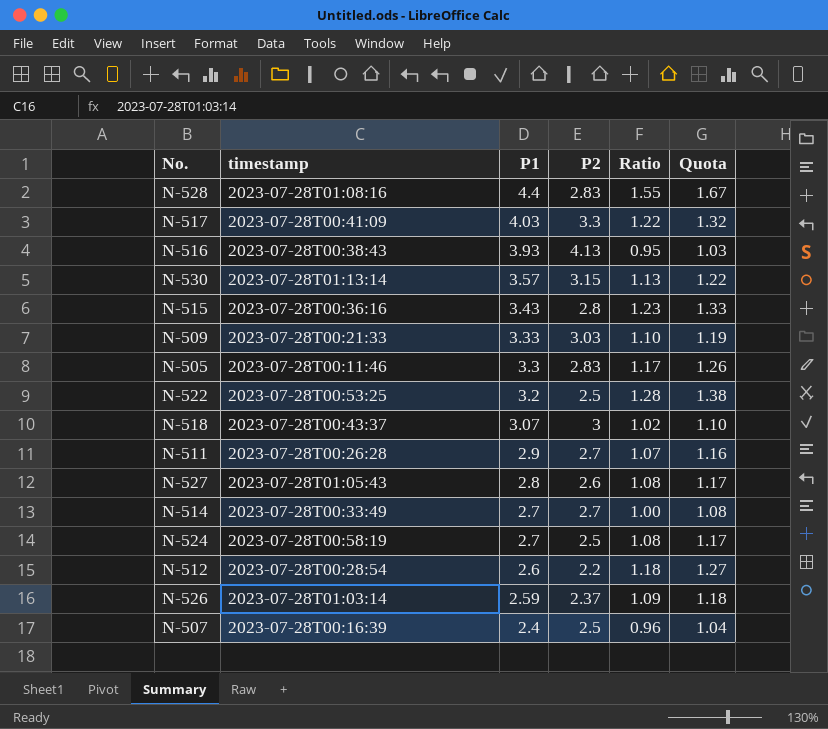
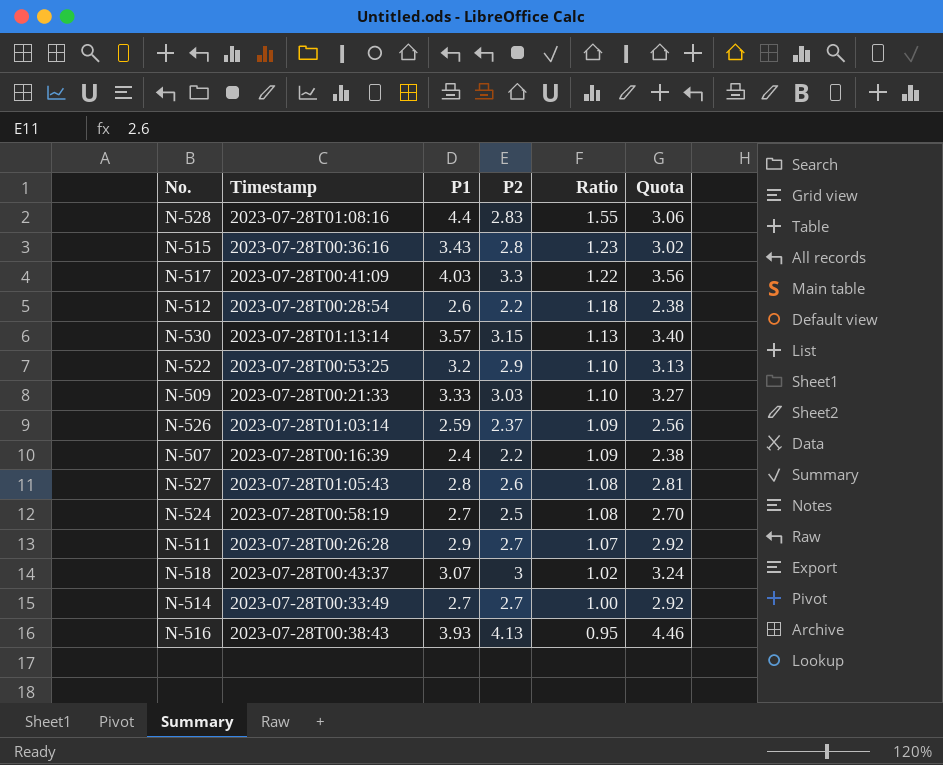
row order: P1 descending -> Ratio descending
column name: timestamp -> Timestamp
column Quota | formula: [Ratio] * 1.08 -> [P2] * 1.08
row N-505: 2023-07-28T00:11:46 | 3.3 | 2.83 | 1.17 | 1.26 -> none
N-522 | P2: 2.5 -> 2.9
N-522 | Ratio: 1.28 -> 1.10
N-507 | P2: 2.5 -> 2.2
N-507 | Ratio: 0.96 -> 1.09

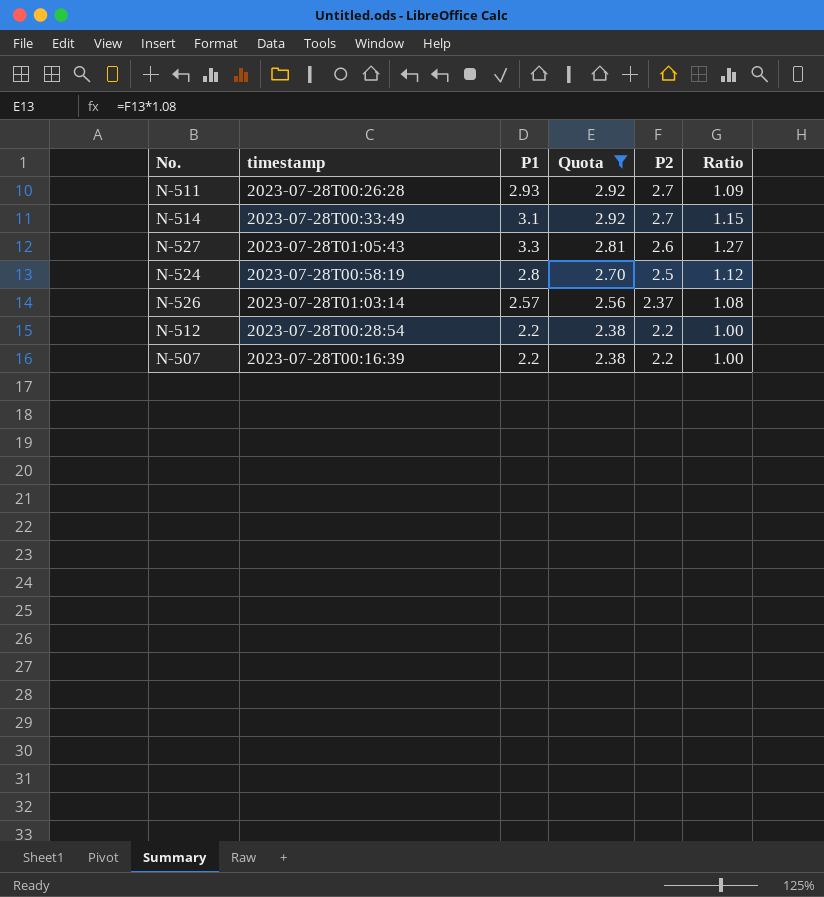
filter: none -> Quota <= 2.92
row order: Ratio descending -> Quota descending
column name: Timestamp -> timestamp
column Quota | position: 6 -> 4
N-511 | P1: 2.9 -> 2.93
N-511 | Ratio: 1.07 -> 1.09
N-514 | P1: 2.7 -> 3.1
N-514 | Ratio: 1.00 -> 1.15
N-527 | P1: 2.8 -> 3.3
N-527 | Ratio: 1.08 -> 1.27
N-524 | P1: 2.7 -> 2.8
N-524 | Ratio: 1.08 -> 1.12
N-526 | P1: 2.59 -> 2.57
N-526 | Ratio: 1.09 -> 1.08
N-512 | P1: 2.6 -> 2.2
N-512 | Ratio: 1.18 -> 1.00
N-507 | P1: 2.4 -> 2.2
N-507 | Ratio: 1.09 -> 1.00

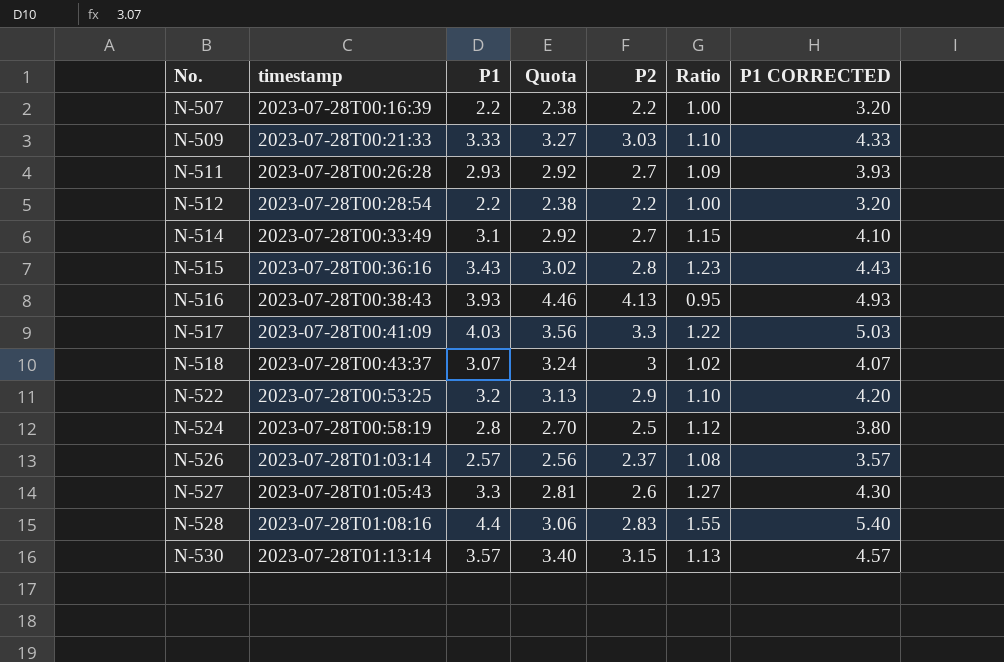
filter: Quota <= 2.92 -> none
row order: Quota descending -> No. ascending
column P1 CORRECTED | formula: none -> [P1] + 1

